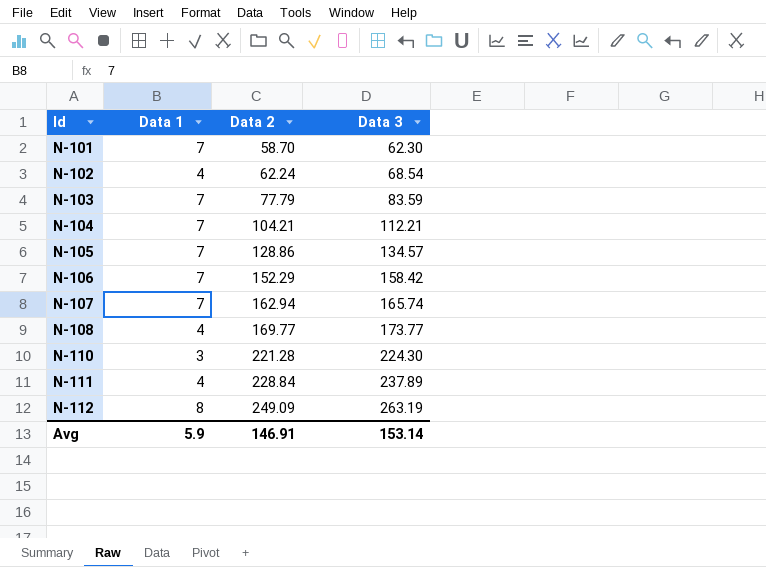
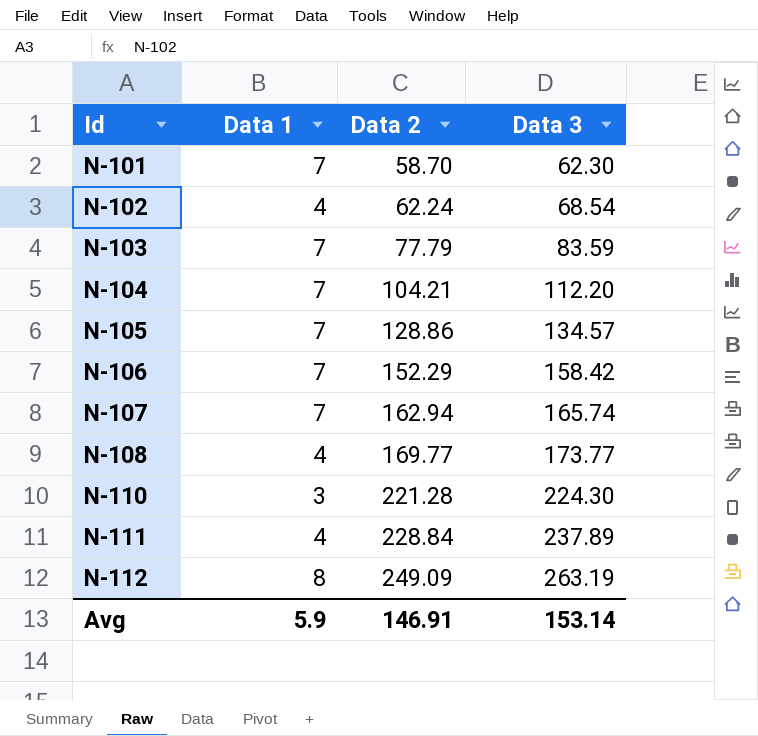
N-104 | Data 3: 112.21 -> 112.20

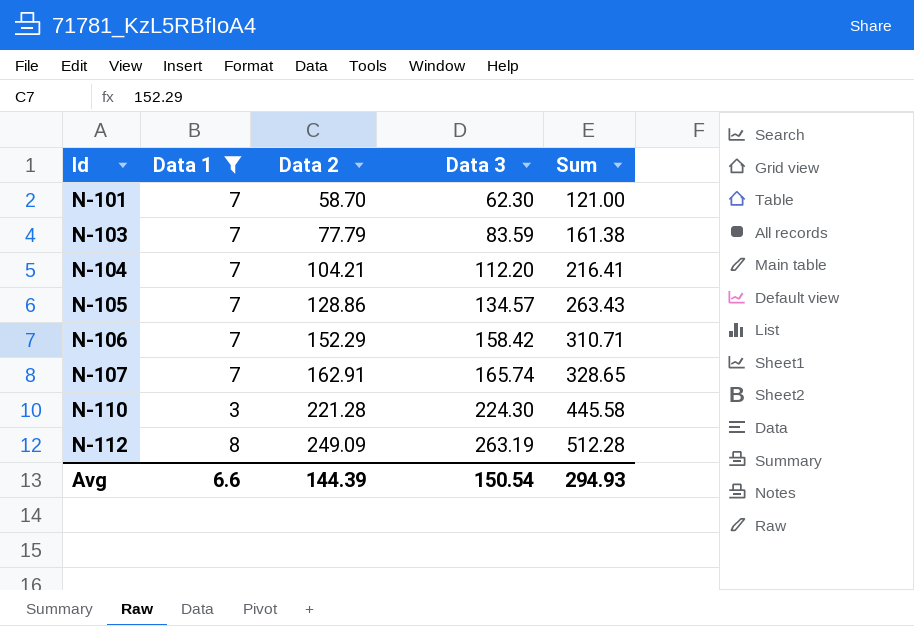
filter: none -> Data 1 != 4
column Sum | formula: none -> [Data 2] + [Data 3]
N-107 | Data 2: 162.94 -> 162.91
Avg | Data 1: 5.9 -> 6.6
Avg | Data 2: 146.91 -> 144.39
Avg | Data 3: 153.14 -> 150.54

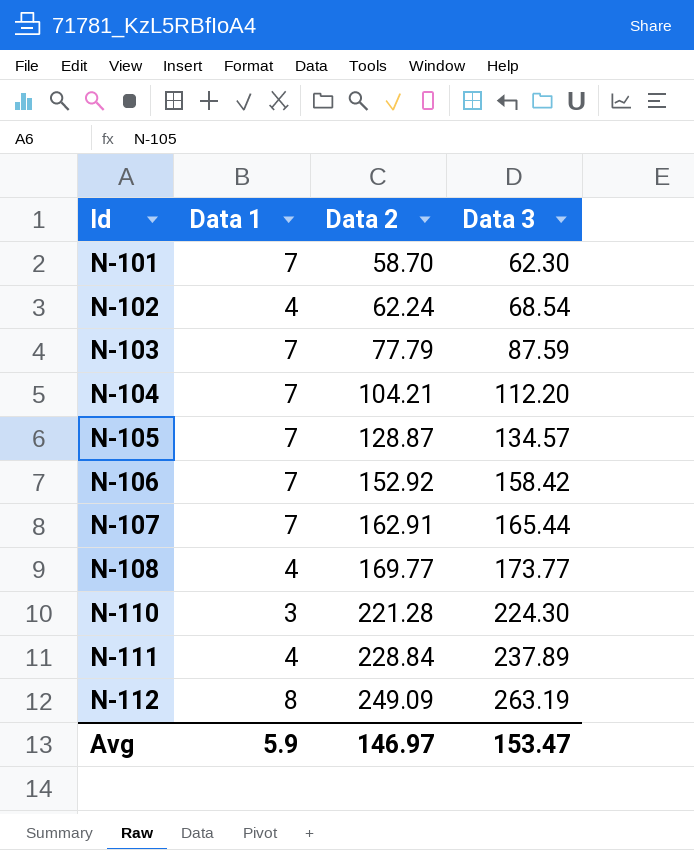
filter: Data 1 != 4 -> none
column Sum | formula: [Data 2] + [Data 3] -> none
N-103 | Data 3: 83.59 -> 87.59
N-105 | Data 2: 128.86 -> 128.87
N-106 | Data 2: 152.29 -> 152.92
N-107 | Data 3: 165.74 -> 165.44
Avg | Data 1: 6.6 -> 5.9
Avg | Data 2: 144.39 -> 146.97
Avg | Data 3: 150.54 -> 153.47

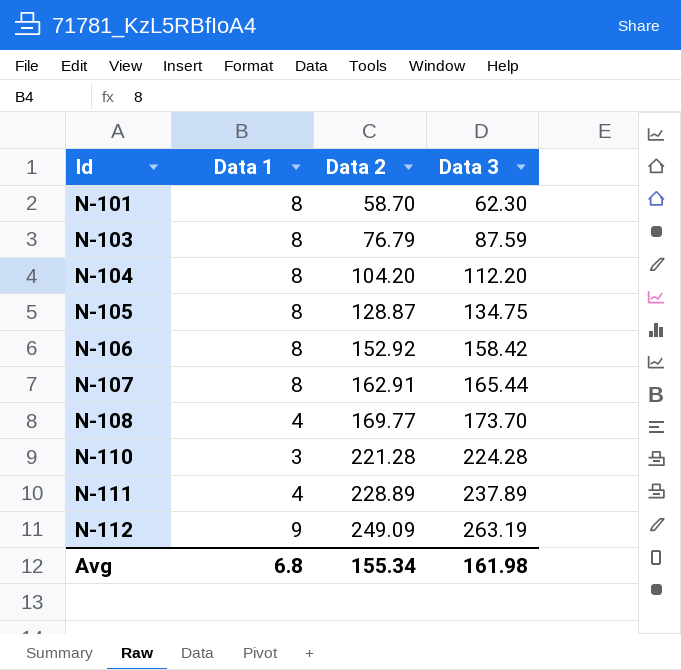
row N-102: 4 | 62.24 | 68.54 -> none
N-101 | Data 1: 7 -> 8
N-103 | Data 1: 7 -> 8
N-103 | Data 2: 77.79 -> 76.79
N-104 | Data 1: 7 -> 8
N-104 | Data 2: 104.21 -> 104.20
N-105 | Data 1: 7 -> 8
N-105 | Data 3: 134.57 -> 134.75
N-106 | Data 1: 7 -> 8
N-107 | Data 1: 7 -> 8
N-108 | Data 3: 173.77 -> 173.70
N-110 | Data 3: 224.30 -> 224.28
N-111 | Data 2: 228.84 -> 228.89
N-112 | Data 1: 8 -> 9
Avg | Data 1: 5.9 -> 6.8
Avg | Data 2: 146.97 -> 155.34
Avg | Data 3: 153.47 -> 161.98

